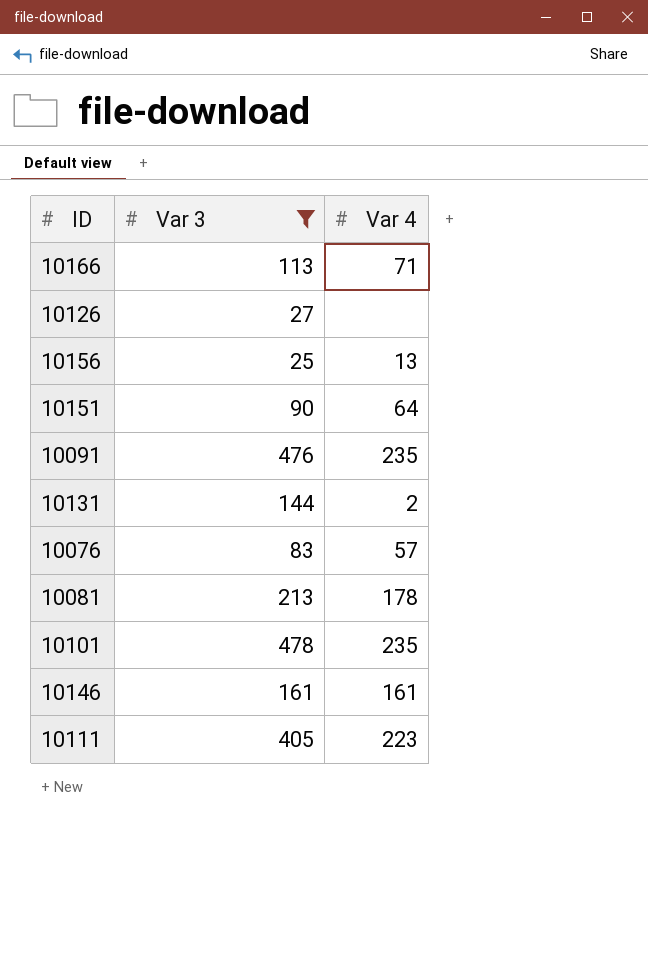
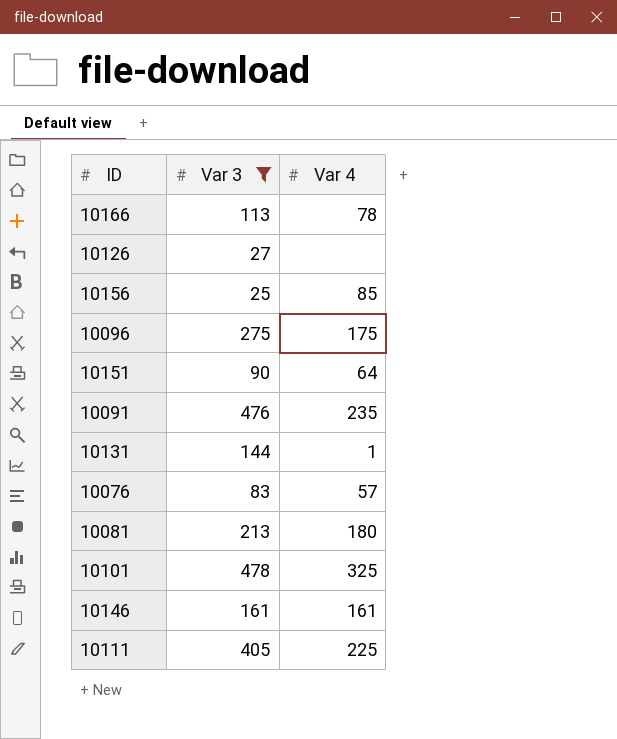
10166 | Var 4: 71 -> 78
10156 | Var 4: 13 -> 85
row 10096: none -> 275 | 175
10131 | Var 4: 2 -> 1
10081 | Var 4: 178 -> 180
10101 | Var 4: 235 -> 325
10111 | Var 4: 223 -> 225

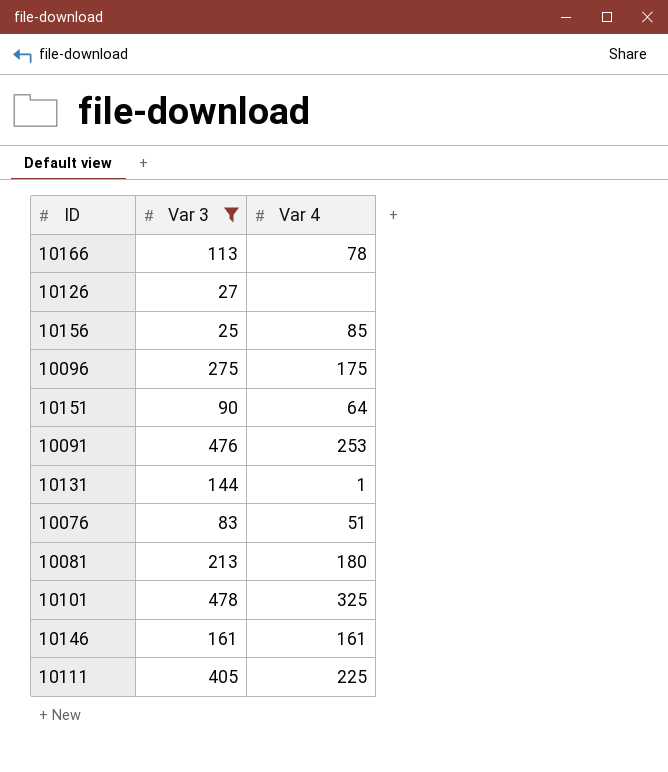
10091 | Var 4: 235 -> 253
10076 | Var 4: 57 -> 51

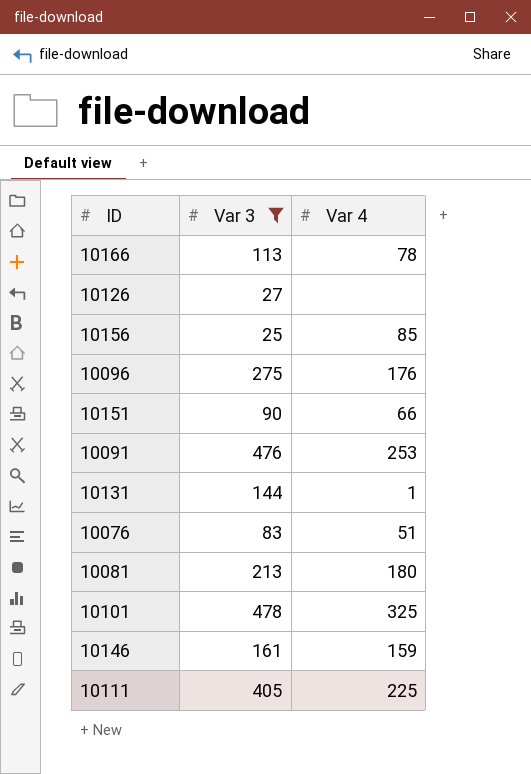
10096 | Var 4: 175 -> 176
10151 | Var 4: 64 -> 66
10146 | Var 4: 161 -> 159

